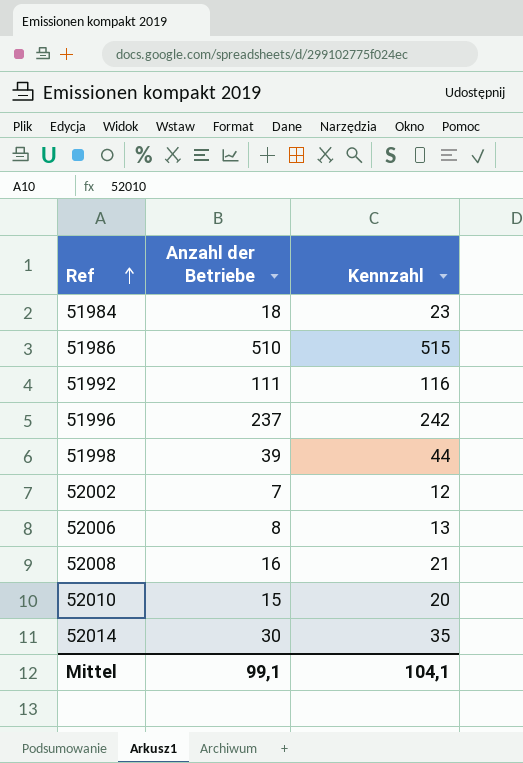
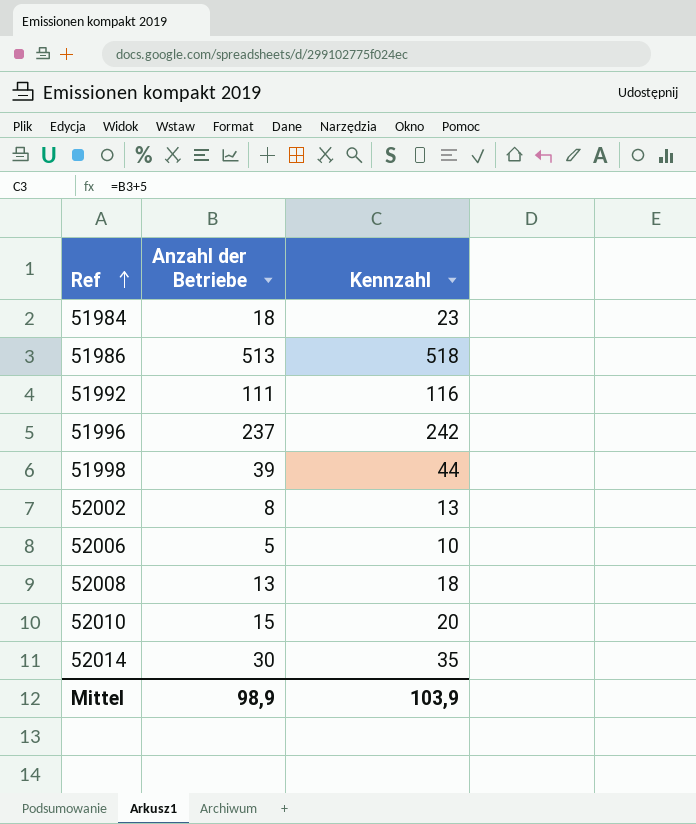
51986 | Anzahl der Betriebe: 510 -> 513
51986 | Kennzahl: 515 -> 518
52002 | Anzahl der Betriebe: 7 -> 8
52002 | Kennzahl: 12 -> 13
52006 | Anzahl der Betriebe: 8 -> 5
52006 | Kennzahl: 13 -> 10
52008 | Anzahl der Betriebe: 16 -> 13
52008 | Kennzahl: 21 -> 18
Mittel | Anzahl der Betriebe: 99,1 -> 98,9
Mittel | Kennzahl: 104,1 -> 103,9

